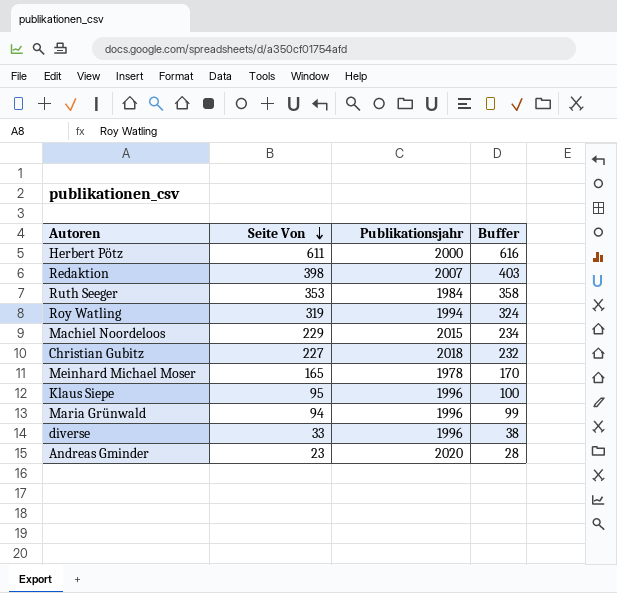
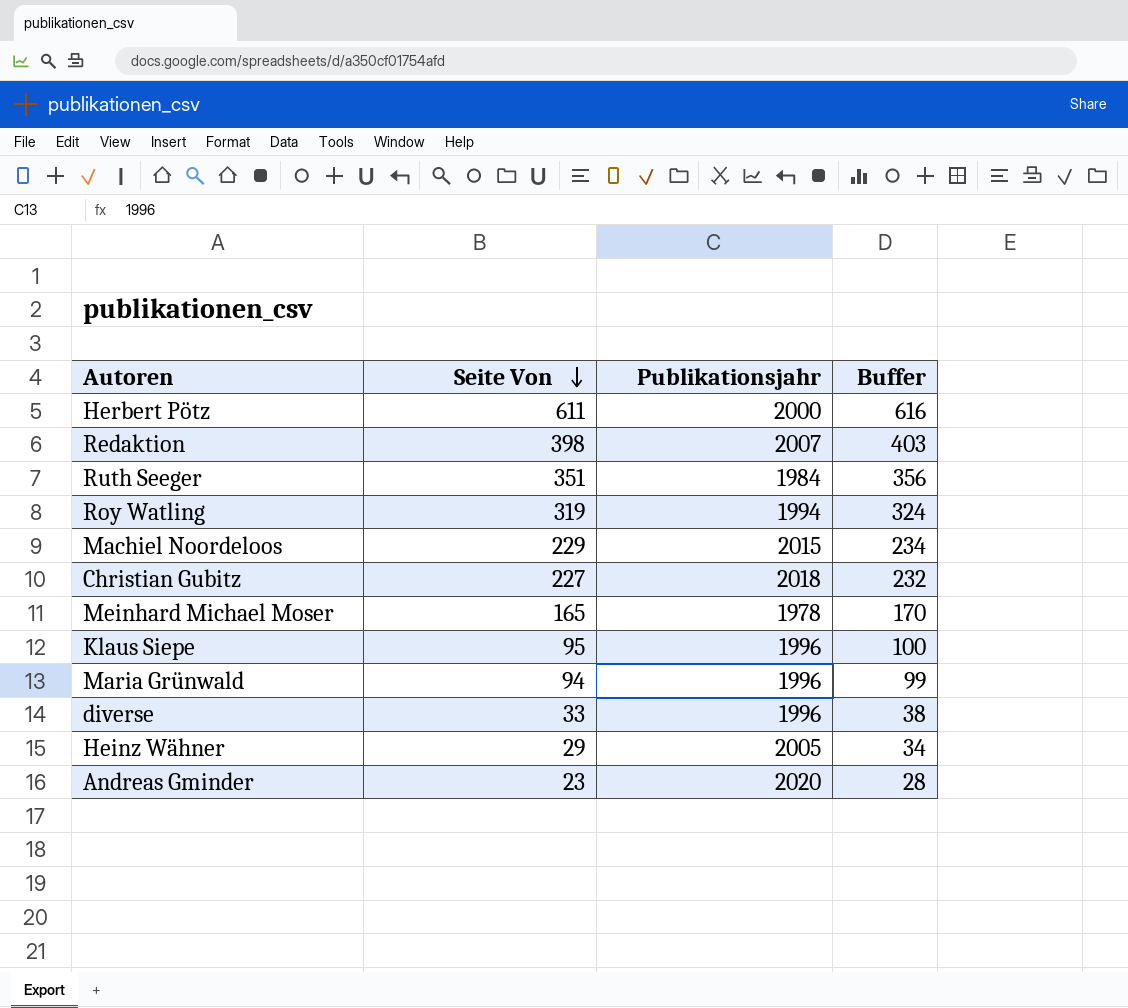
Ruth Seeger | Seite Von: 353 -> 351
Ruth Seeger | Buffer: 358 -> 356
row Heinz Wähner: none -> 29 | 2005 | 34

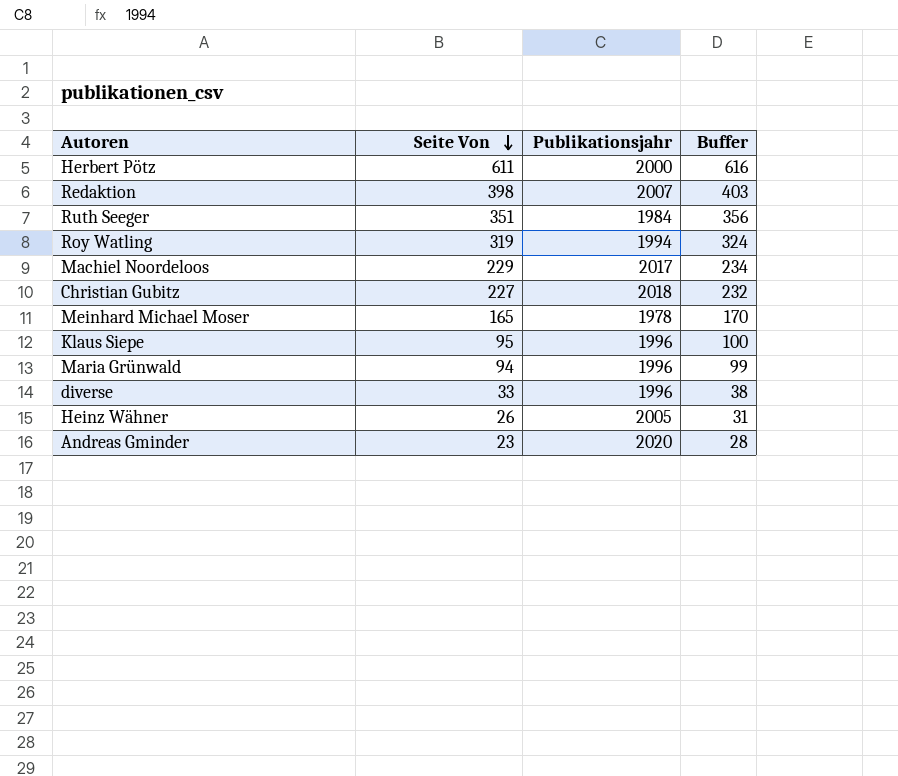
Machiel Noordeloos | Publikationsjahr: 2015 -> 2017
Heinz Wähner | Seite Von: 29 -> 26
Heinz Wähner | Buffer: 34 -> 31

